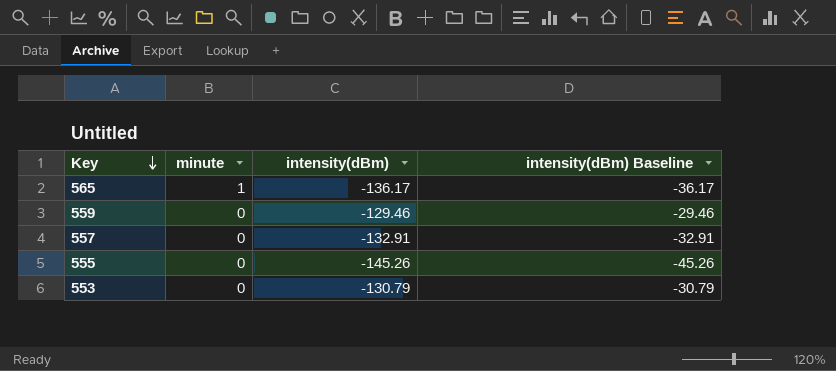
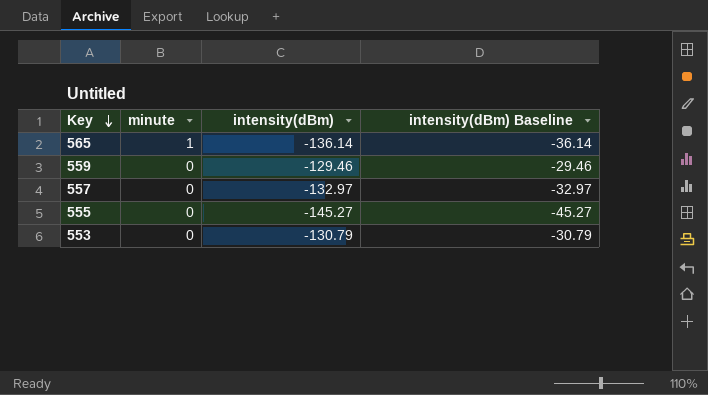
565 | intensity(dBm): -136.17 -> -136.14
565 | intensity(dBm) Baseline: -36.17 -> -36.14
557 | intensity(dBm): -132.91 -> -132.97
557 | intensity(dBm) Baseline: -32.91 -> -32.97
555 | intensity(dBm): -145.26 -> -145.27
555 | intensity(dBm) Baseline: -45.26 -> -45.27

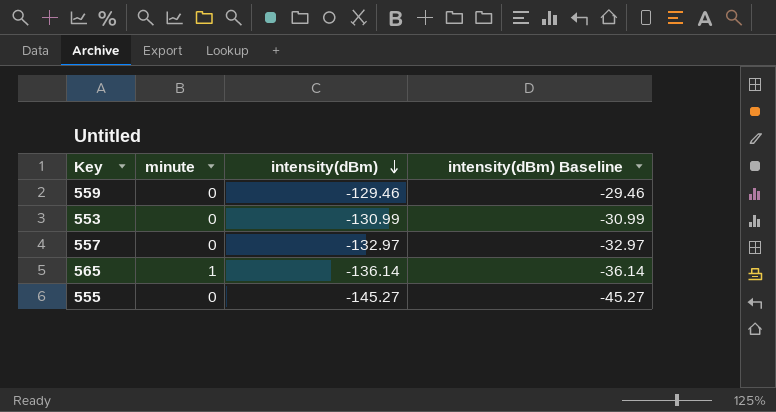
row order: Key descending -> intensity(dBm) descending
553 | intensity(dBm): -130.79 -> -130.99
553 | intensity(dBm) Baseline: -30.79 -> -30.99

